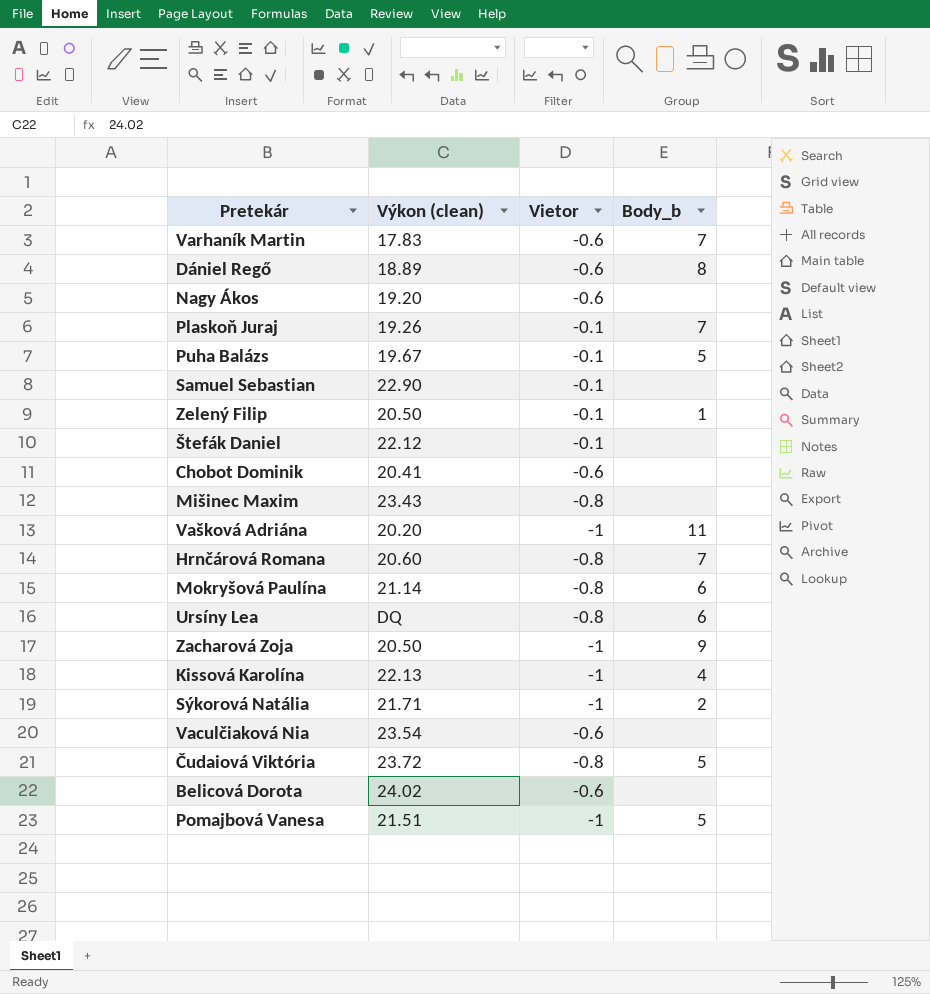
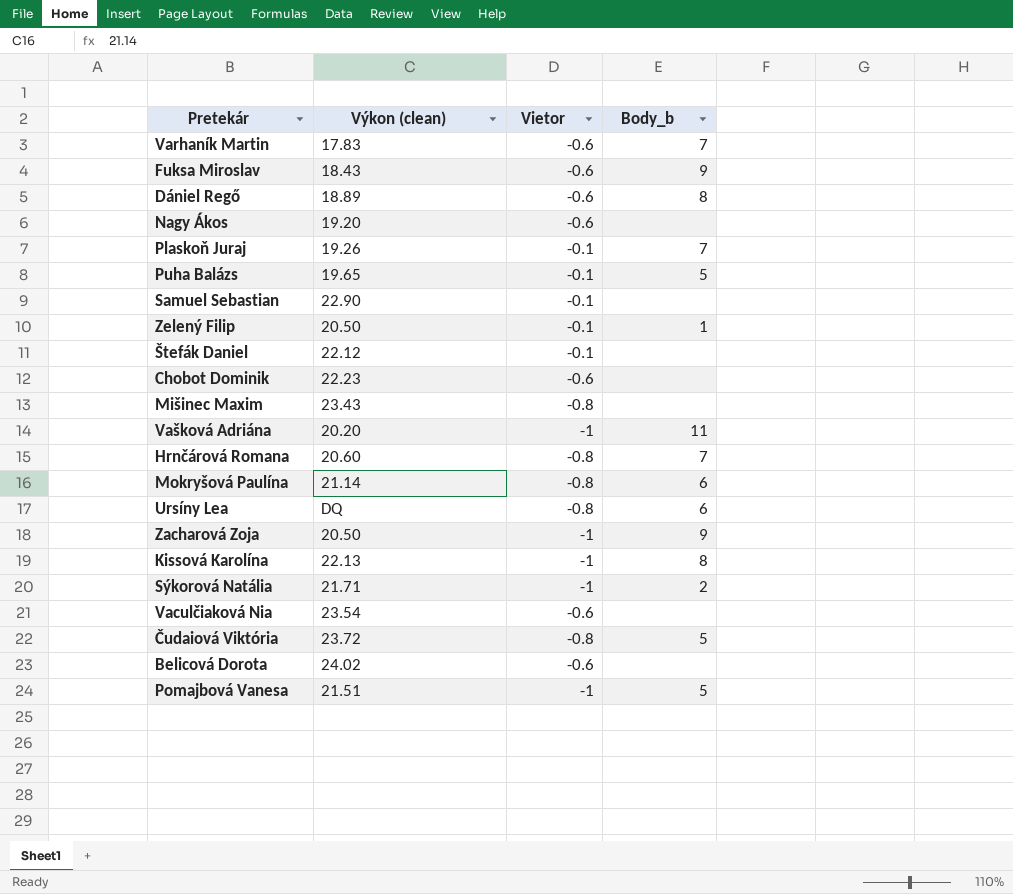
row Fuksa Miroslav: none -> 18.43 | -0.6 | 9
Puha Balázs | Výkon (clean): 19.67 -> 19.65
Chobot Dominik | Výkon (clean): 20.41 -> 22.23
Kissová Karolína | Body_b: 4 -> 8

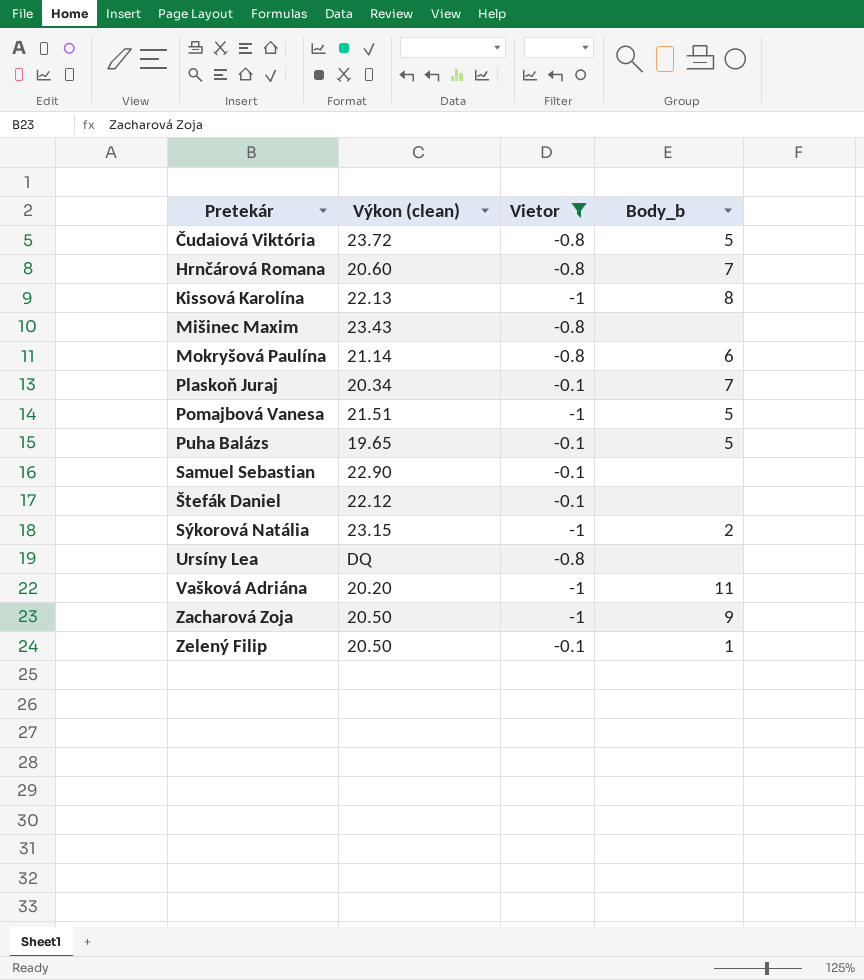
filter: none -> Vietor != -0.6
row order: none -> Pretekár ascending
Plaskoň Juraj | Výkon (clean): 19.26 -> 20.34
Sýkorová Natália | Výkon (clean): 21.71 -> 23.15
Ursíny Lea | Body_b: 6 -> none

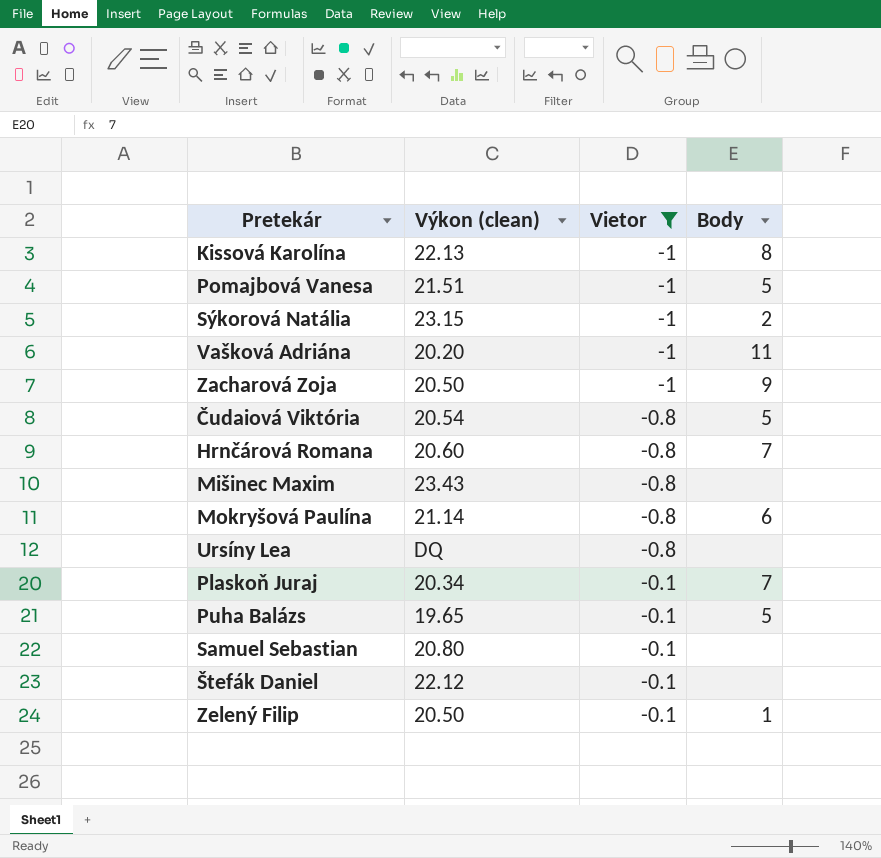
row order: Pretekár ascending -> Vietor ascending
column name: Body_b -> Body
Čudaiová Viktória | Výkon (clean): 23.72 -> 20.54
Samuel Sebastian | Výkon (clean): 22.90 -> 20.80

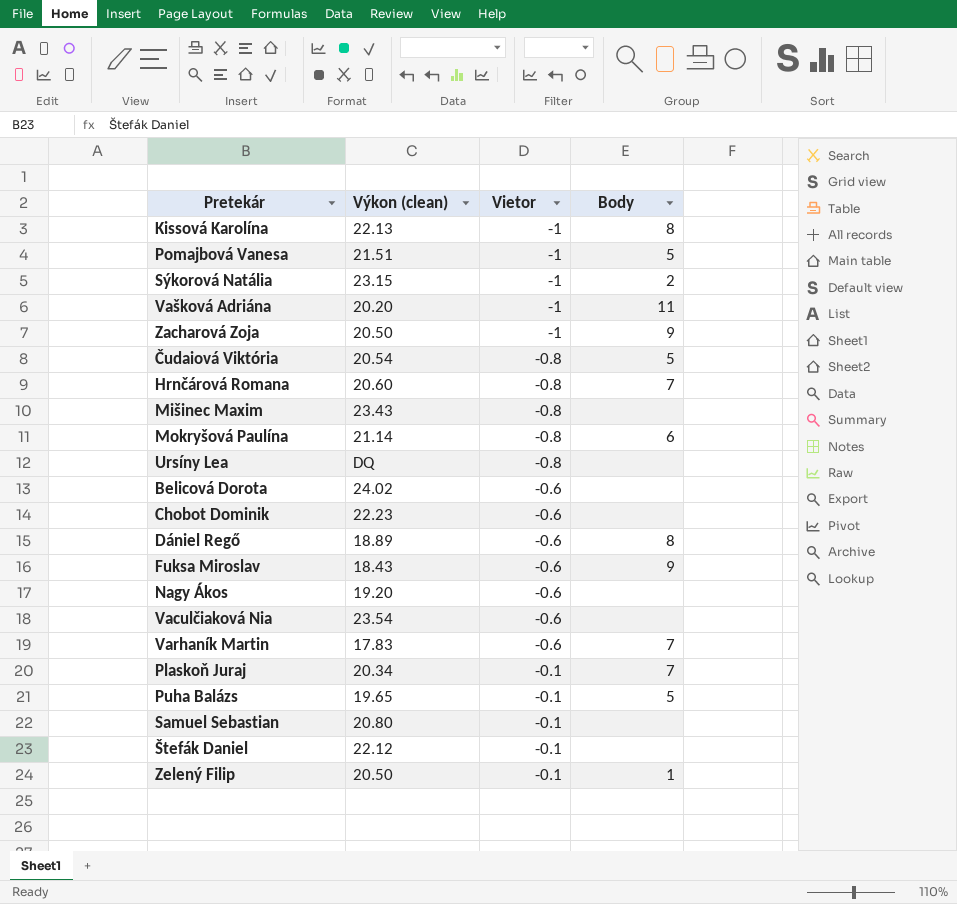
filter: Vietor != -0.6 -> none

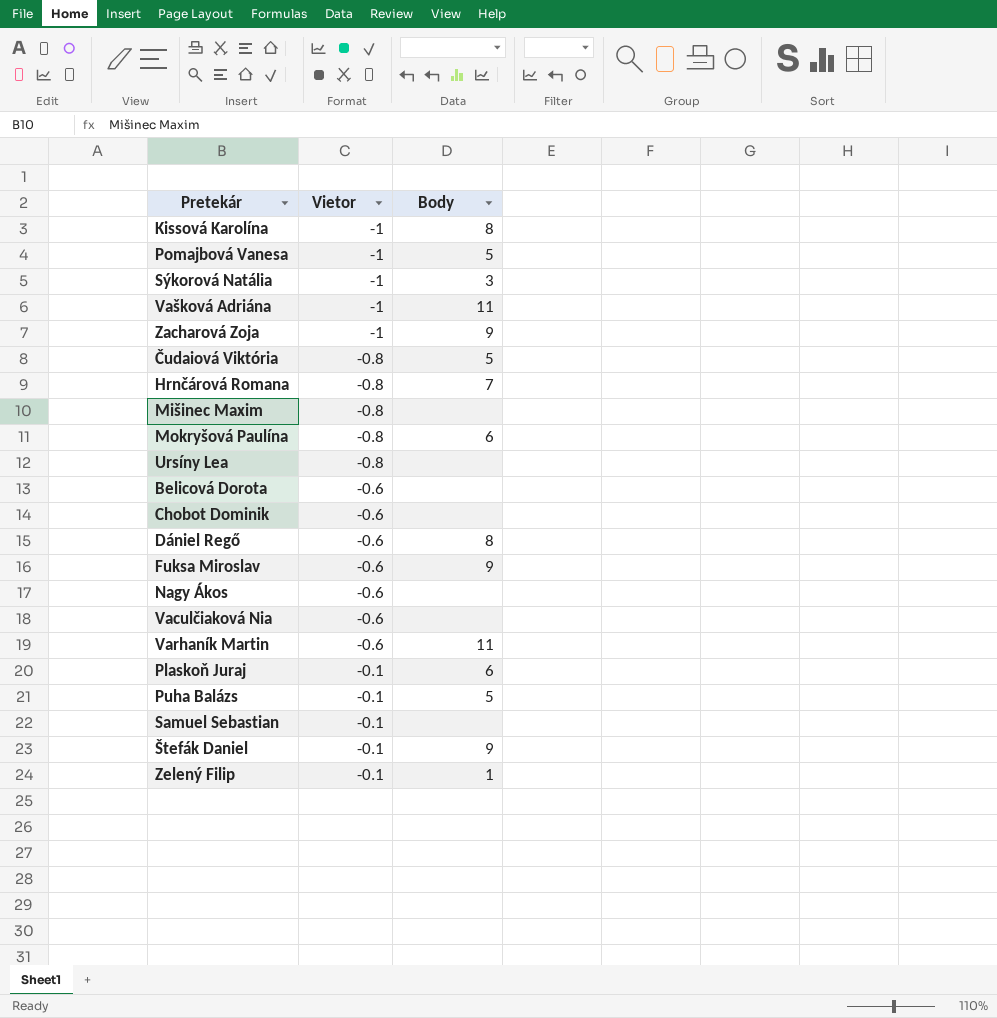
column Výkon (clean) | position: 2 -> none
Sýkorová Natália | Body: 2 -> 3
Varhaník Martin | Body: 7 -> 11
Plaskoň Juraj | Body: 7 -> 6
Štefák Daniel | Body: none -> 9

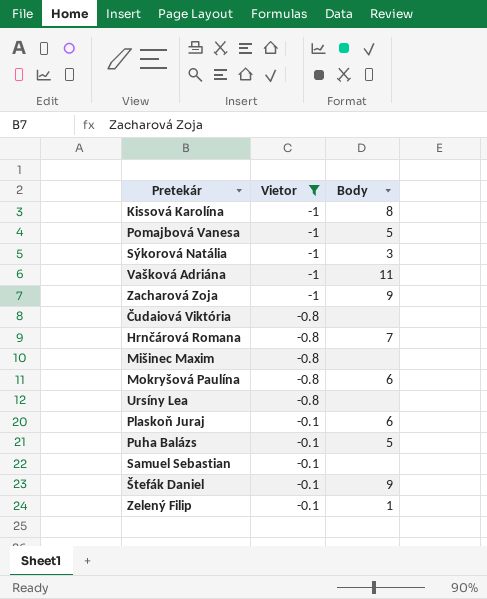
filter: none -> Vietor != -0.6
Čudaiová Viktória | Body: 5 -> none

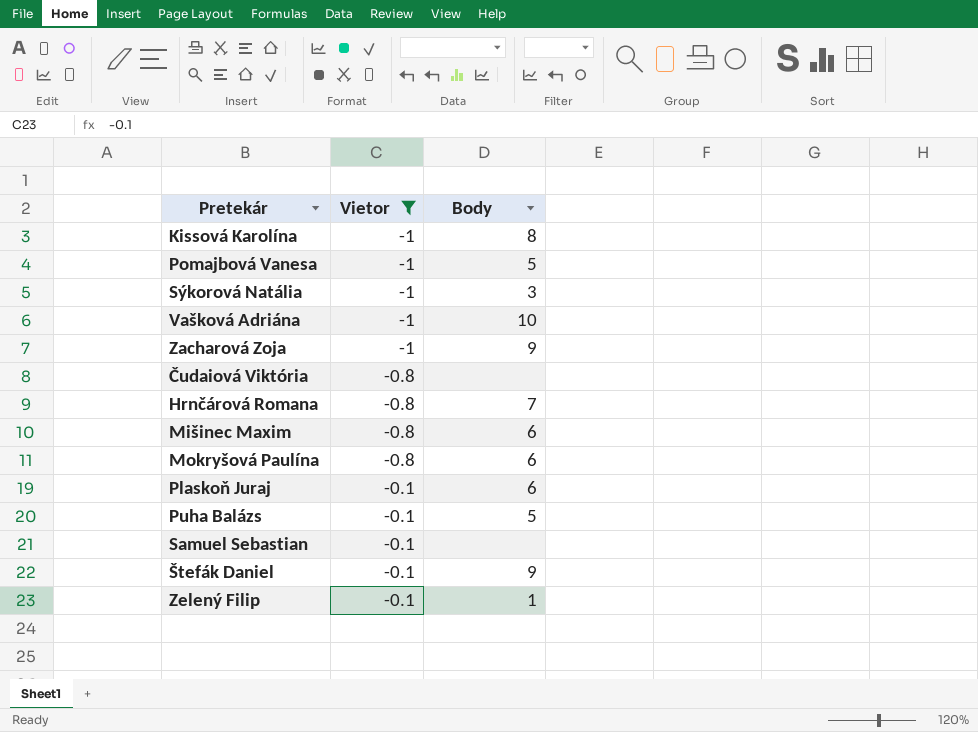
row Ursíny Lea: -0.8 | none -> none
Vašková Adriána | Body: 11 -> 10
Mišinec Maxim | Body: none -> 6

